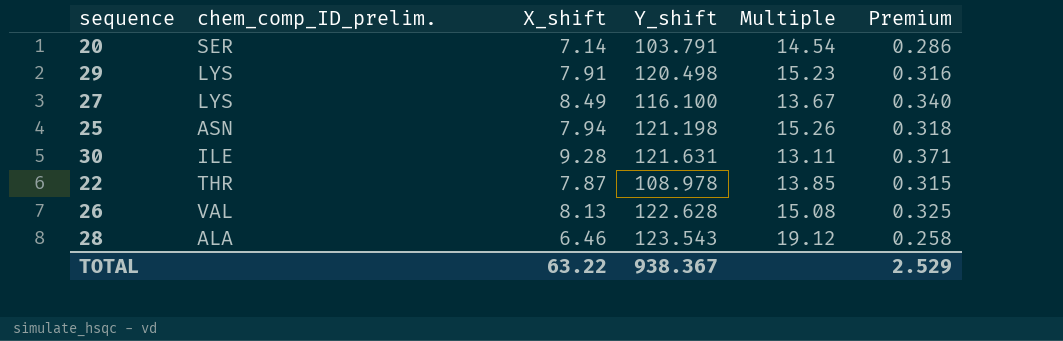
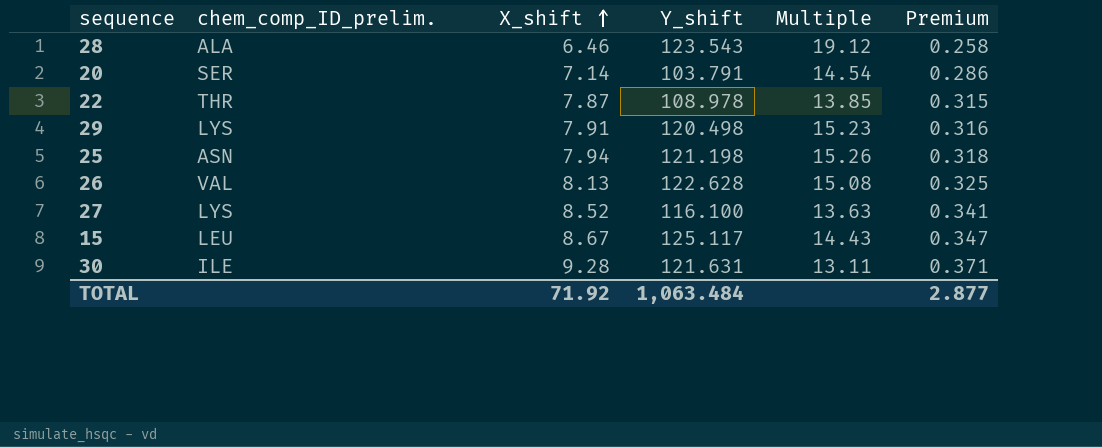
row order: none -> X_shift ascending
27 | X_shift: 8.49 -> 8.52
27 | Multiple: 13.67 -> 13.63
27 | Premium: 0.340 -> 0.341
row 15: none -> LEU | 8.67 | 125.117 | 14.43 | 0.347
TOTAL | X_shift: 63.22 -> 71.92
TOTAL | Y_shift: 938.367 -> 1,063.484
TOTAL | Premium: 2.529 -> 2.877

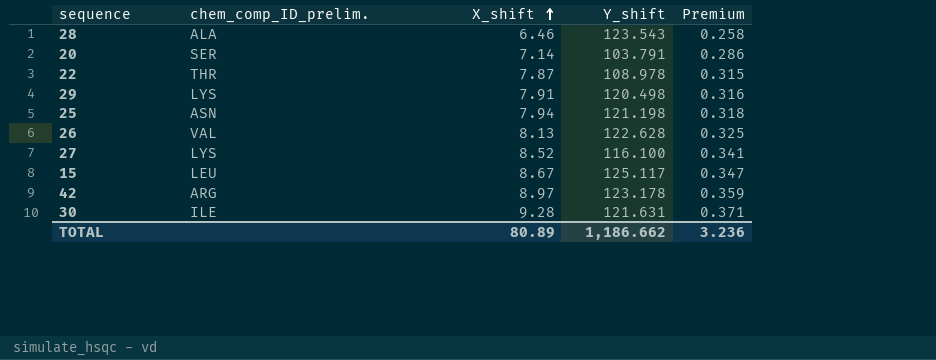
column Multiple | formula: [Y_shift] / [X_shift] -> none
row 42: none -> ARG | 8.97 | 123.178 | 0.359
TOTAL | X_shift: 71.92 -> 80.89
TOTAL | Y_shift: 1,063.484 -> 1,186.662
TOTAL | Premium: 2.877 -> 3.236

